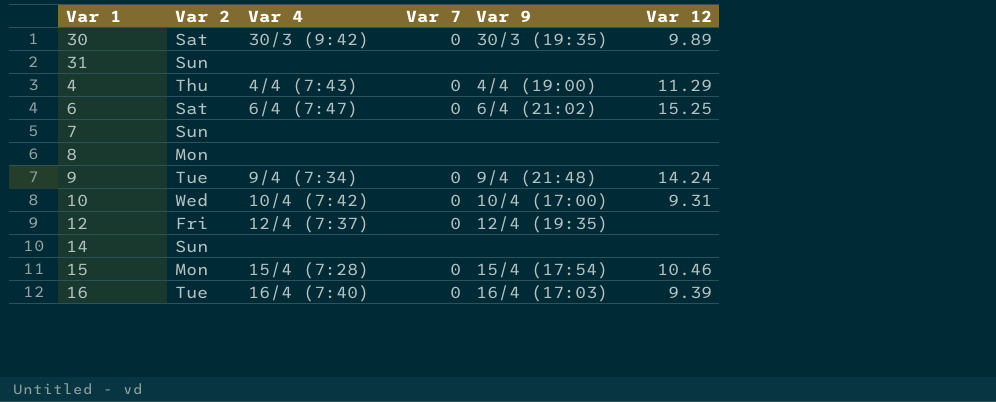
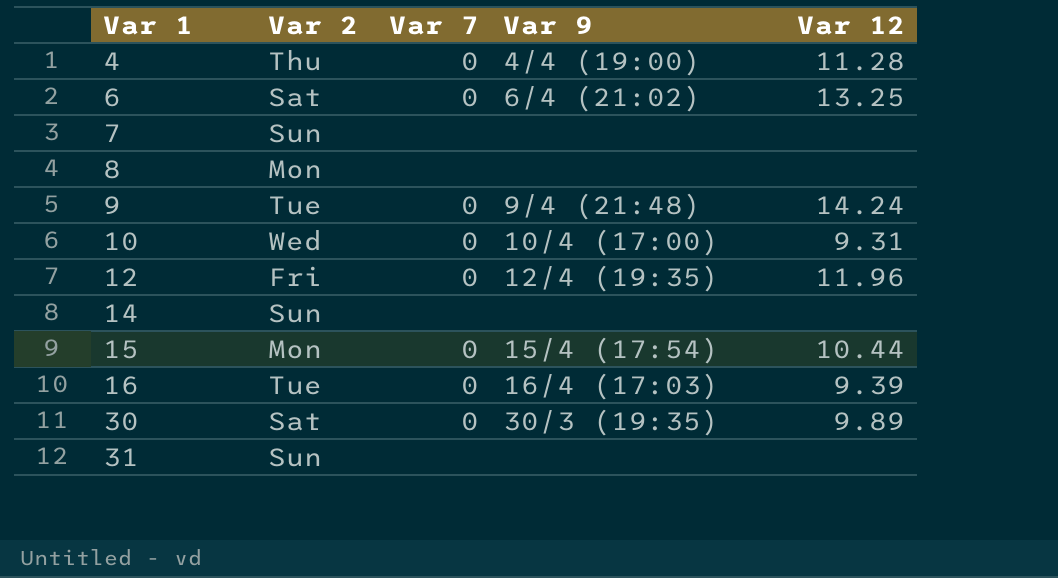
row order: none -> Var 1 ascending
column Var 4 | position: 3 -> none
4 | Var 12: 11.29 -> 11.28
6 | Var 12: 15.25 -> 13.25
12 | Var 12: none -> 11.96
15 | Var 12: 10.46 -> 10.44

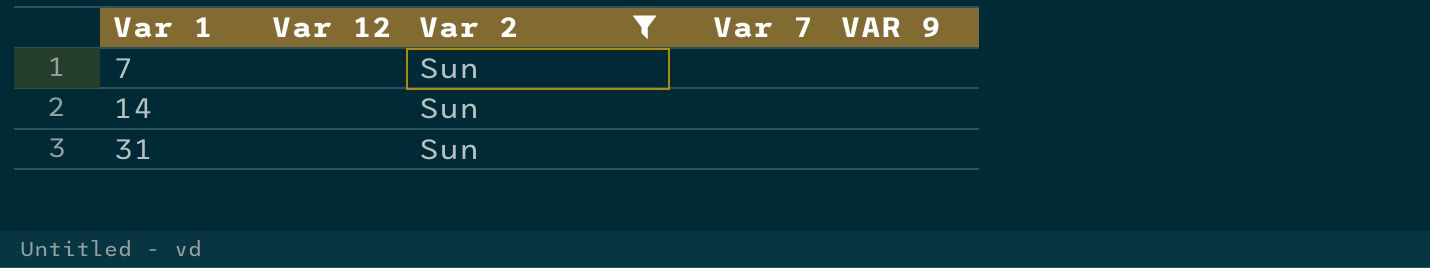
filter: none -> Var 2 = Sun
column Var 12 | position: 5 -> 2
column name: Var 9 -> VAR 9

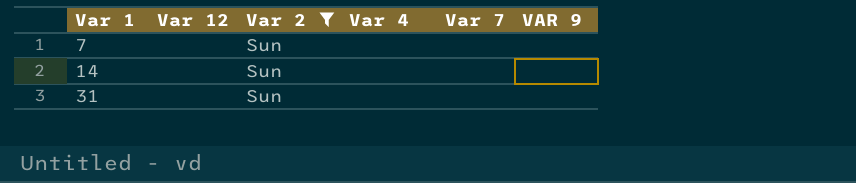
column Var 4 | position: none -> 4

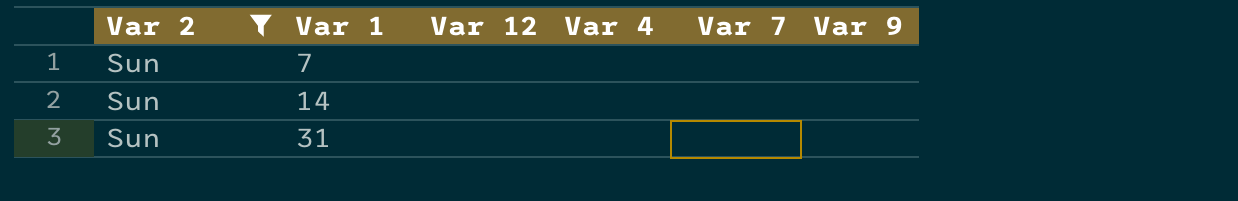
column Var 2 | position: 3 -> 1
column name: VAR 9 -> Var 9

